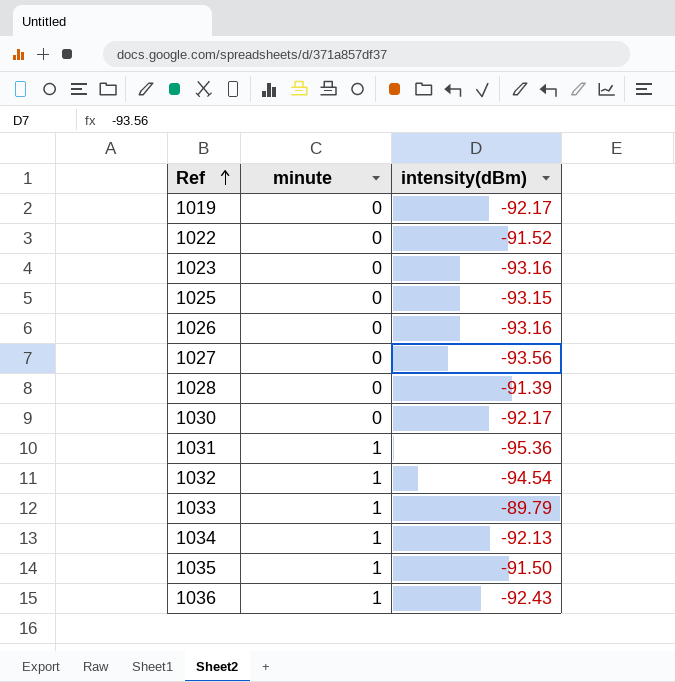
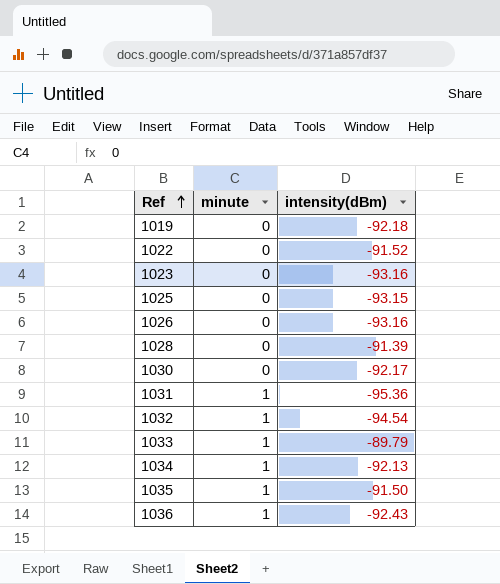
row 1027: 0 | -93.56 -> none
1019 | intensity(dBm): -92.17 -> -92.18

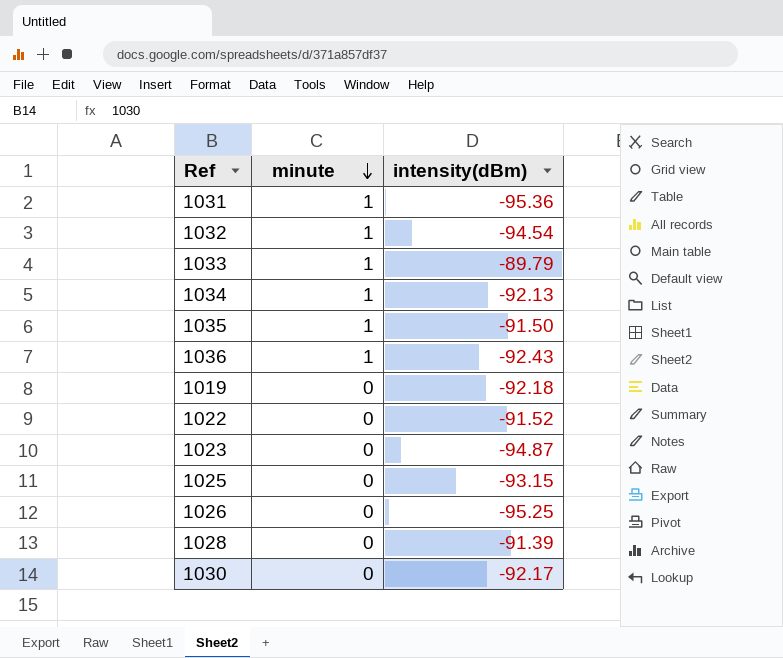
row order: Ref ascending -> minute descending
1023 | intensity(dBm): -93.16 -> -94.87
1026 | intensity(dBm): -93.16 -> -95.25

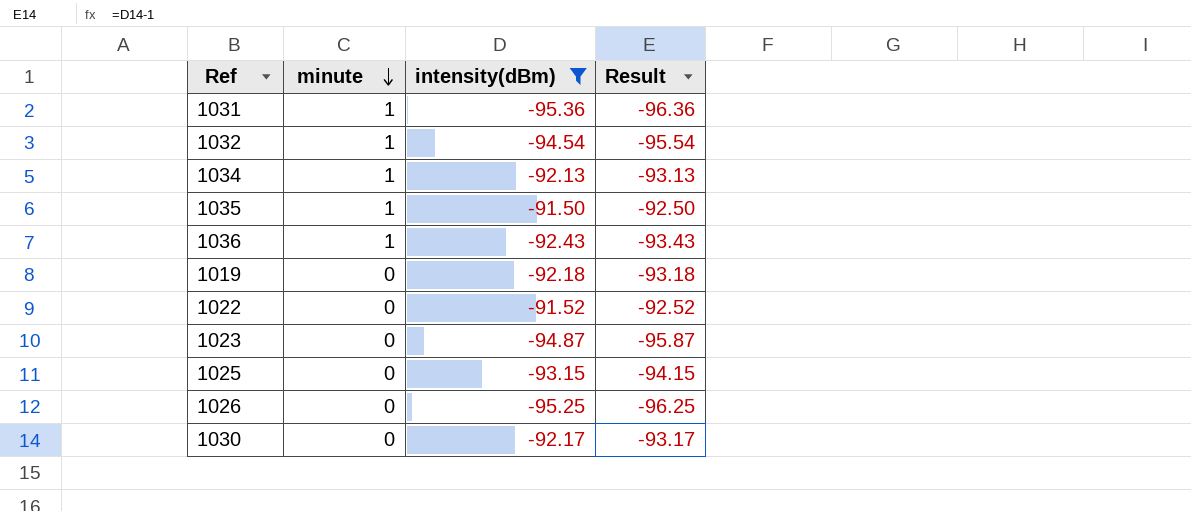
filter: none -> intensity(dBm) <= -91.50
column Result | formula: none -> [intensity(dBm)] - 1

